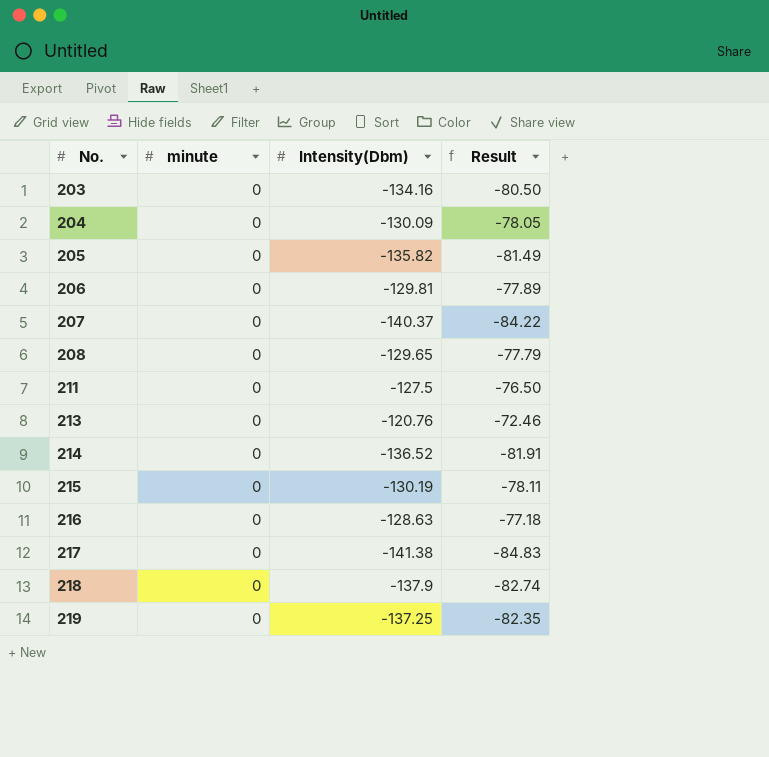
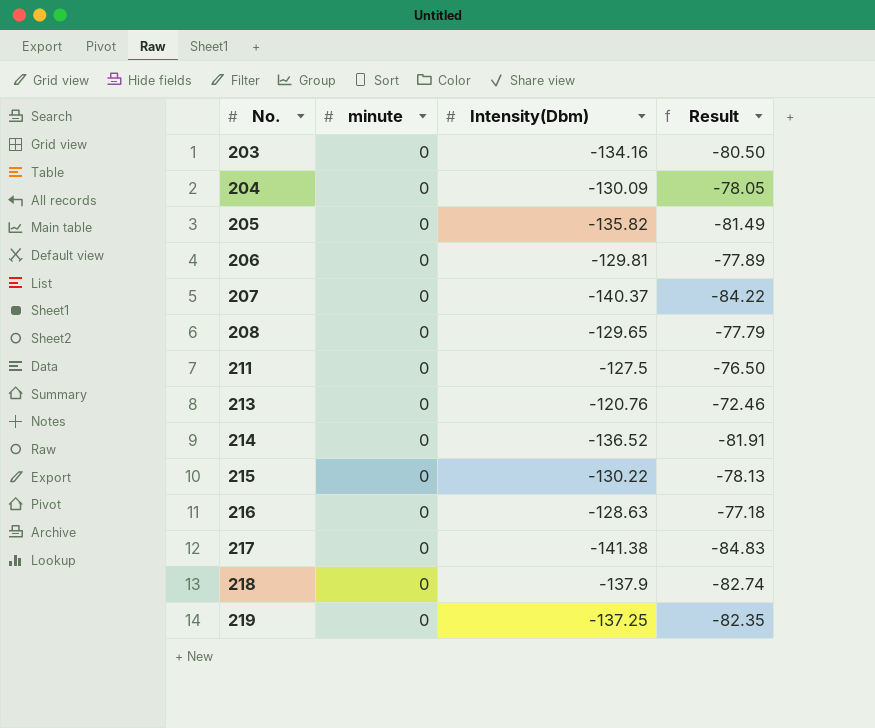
215 | Intensity(Dbm): -130.19 -> -130.22
215 | Result: -78.11 -> -78.13

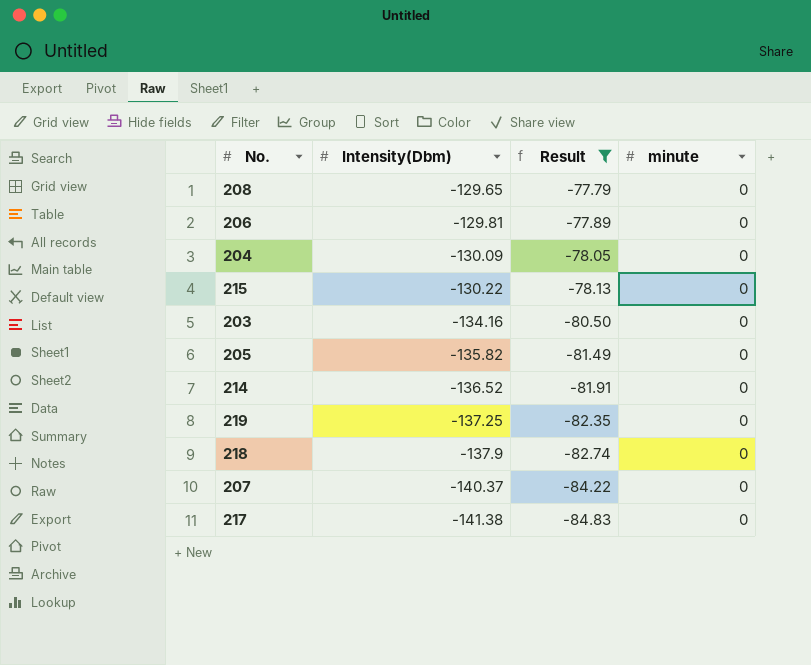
filter: none -> Result <= -77.79
row order: No. ascending -> Intensity(Dbm) descending
column minute | position: 2 -> 4

